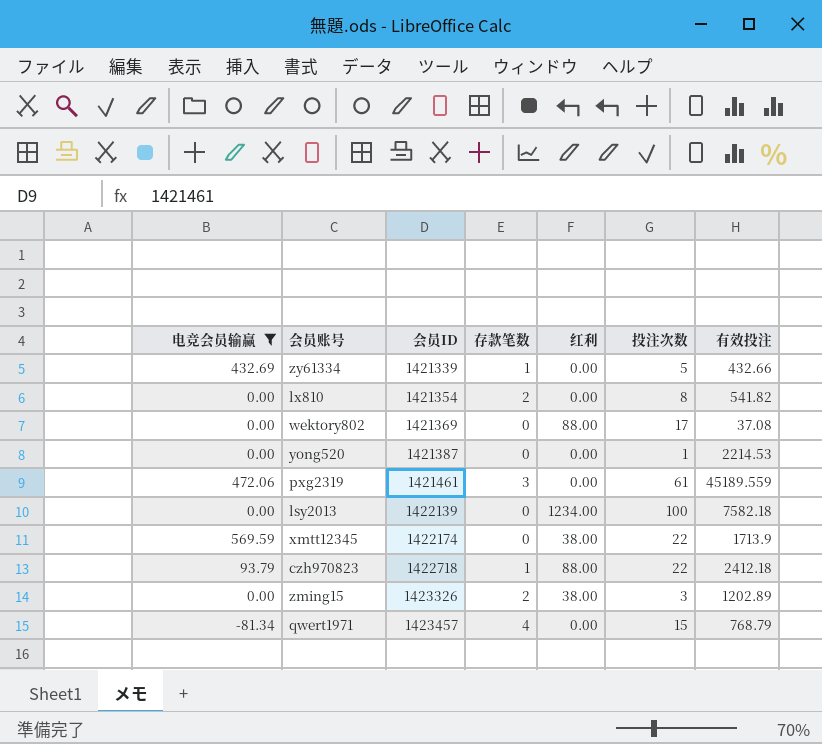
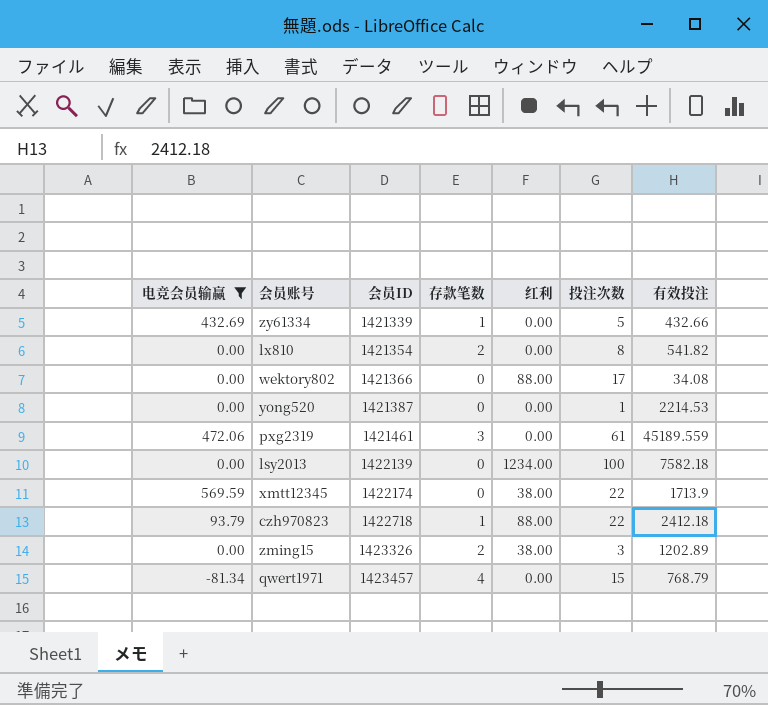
wektory802 | 会员ID: 1421369 -> 1421366
wektory802 | 有效投注: 37.08 -> 34.08

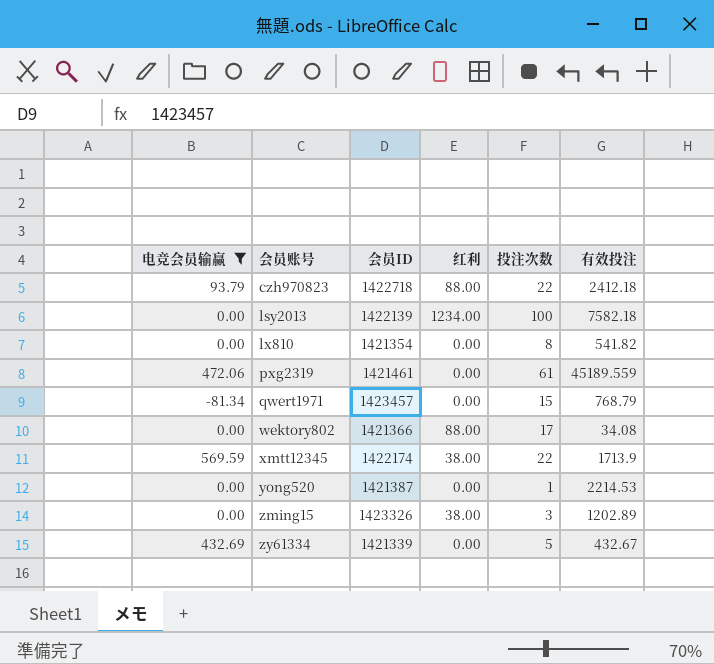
row order: 会员ID ascending -> 会员账号 ascending
column 存款笔数 | position: 4 -> none
zy61334 | 有效投注: 432.66 -> 432.67

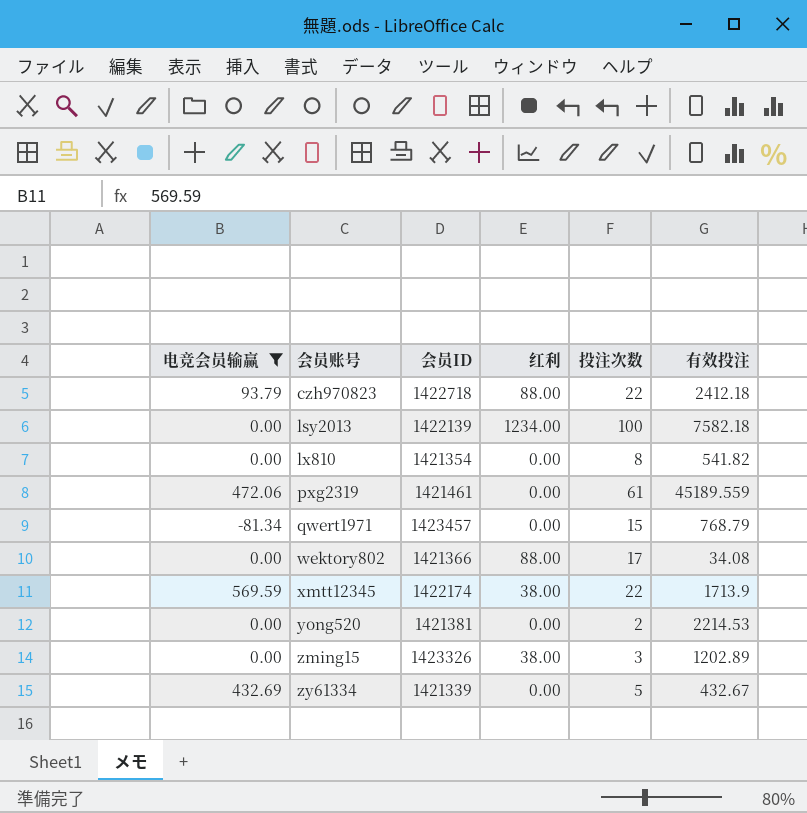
yong520 | 会员ID: 1421387 -> 1421381
yong520 | 投注次数: 1 -> 2

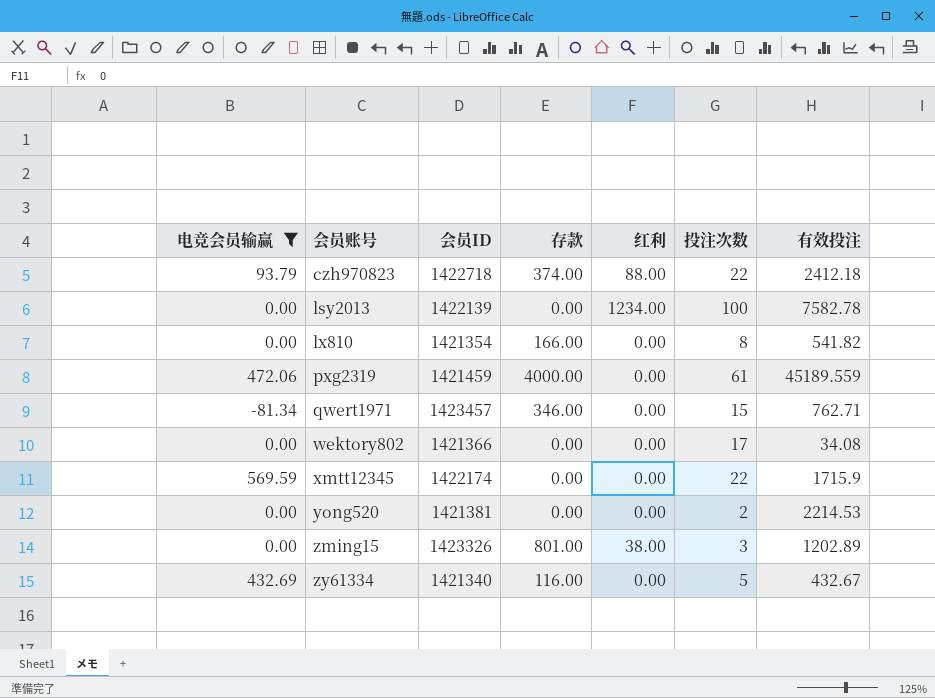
column 存款 | position: none -> 4
lsy2013 | 有效投注: 7582.18 -> 7582.78
pxg2319 | 会员ID: 1421461 -> 1421459
qwert1971 | 有效投注: 768.79 -> 762.71
wektory802 | 红利: 88.00 -> 0.00
xmtt12345 | 红利: 38.00 -> 0.00
xmtt12345 | 有效投注: 1713.9 -> 1715.9
zy61334 | 会员ID: 1421339 -> 1421340

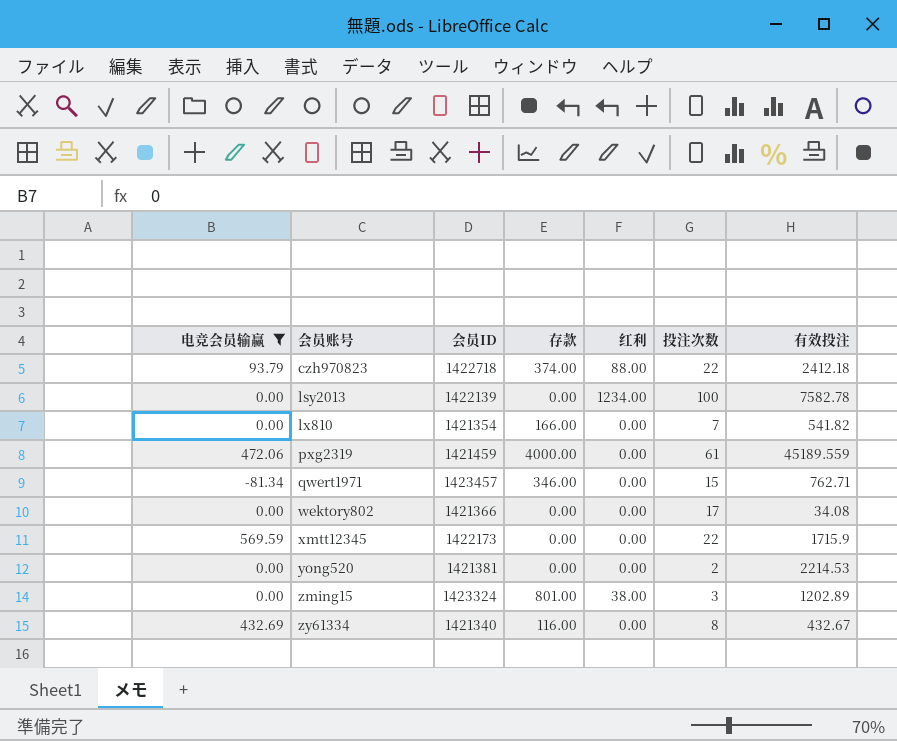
lx810 | 投注次数: 8 -> 7
xmtt12345 | 会员ID: 1422174 -> 1422173
zming15 | 会员ID: 1423326 -> 1423324
zy61334 | 投注次数: 5 -> 8

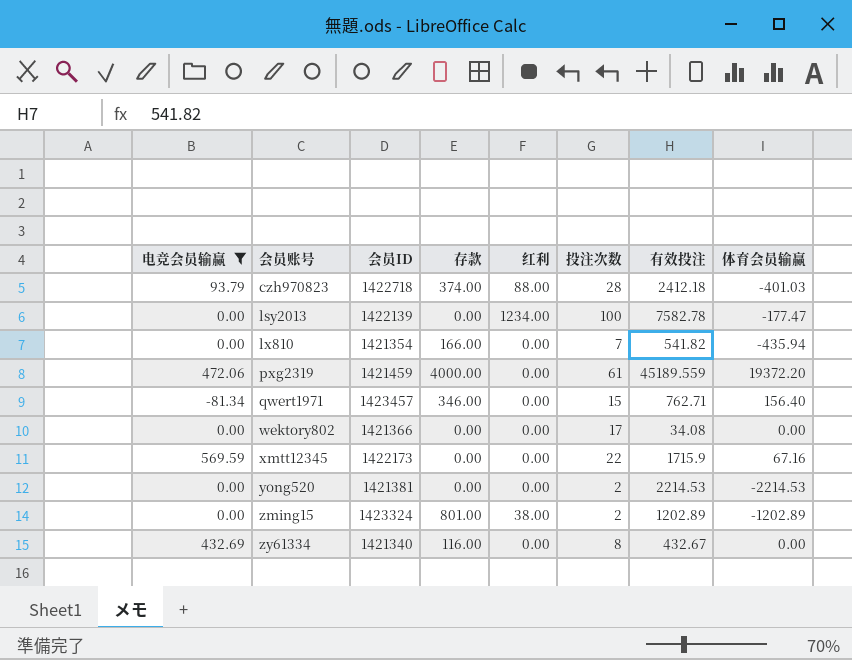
column 体育会员输赢 | position: none -> 8
czh970823 | 投注次数: 22 -> 28
zming15 | 投注次数: 3 -> 2

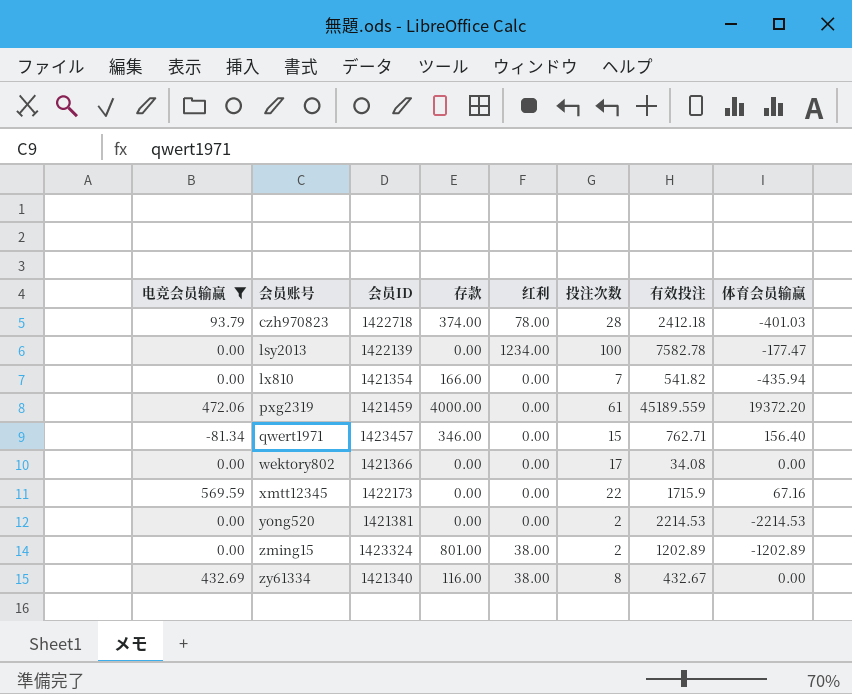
czh970823 | 红利: 88.00 -> 78.00
zy61334 | 红利: 0.00 -> 38.00

